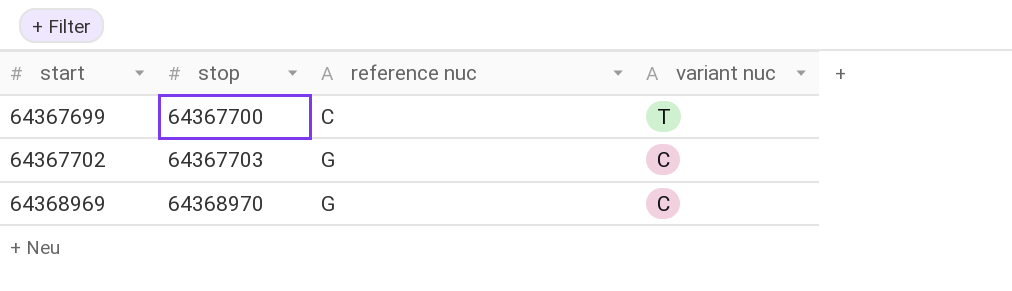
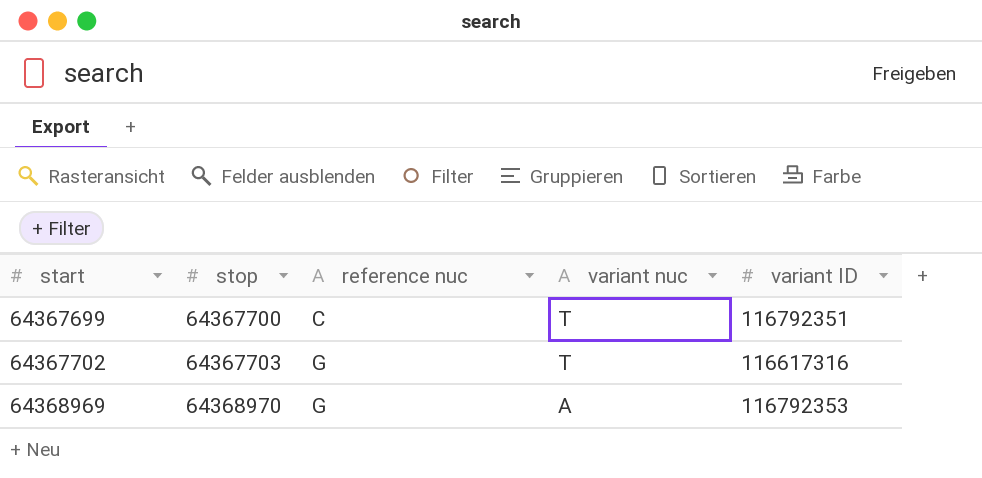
column variant ID | position: none -> 5
64367702 | variant nuc: C -> T
64368969 | variant nuc: C -> A

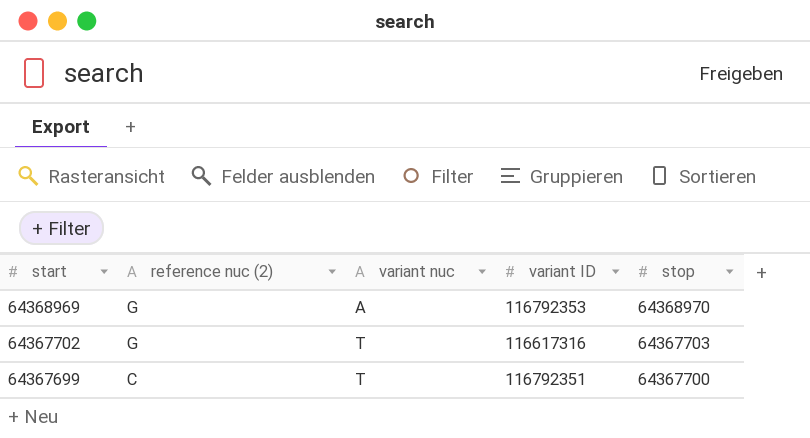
row order: start ascending -> start descending
column name: reference nuc -> reference nuc (2)
column stop | position: 2 -> 5

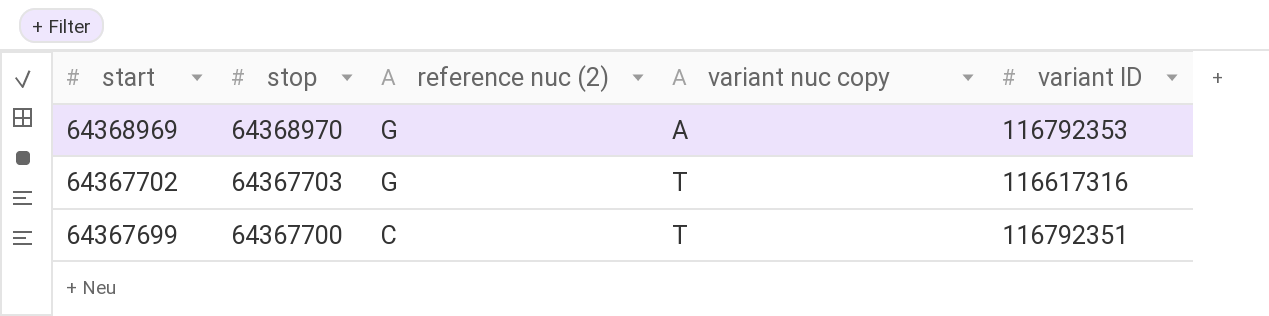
column stop | position: 5 -> 2
column name: variant nuc -> variant nuc copy

